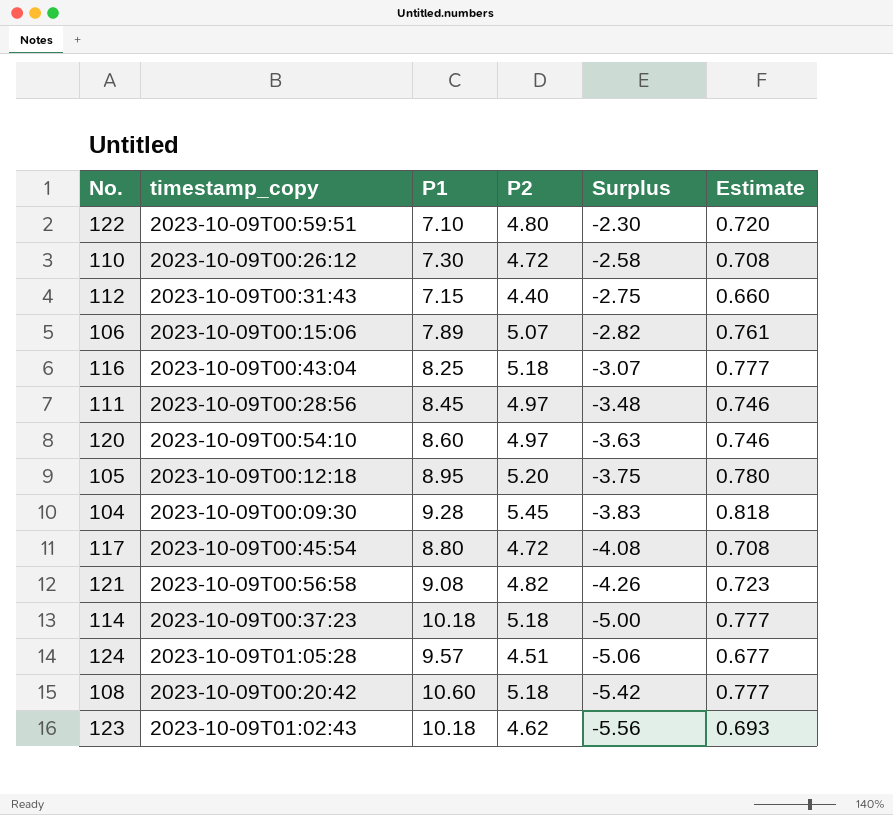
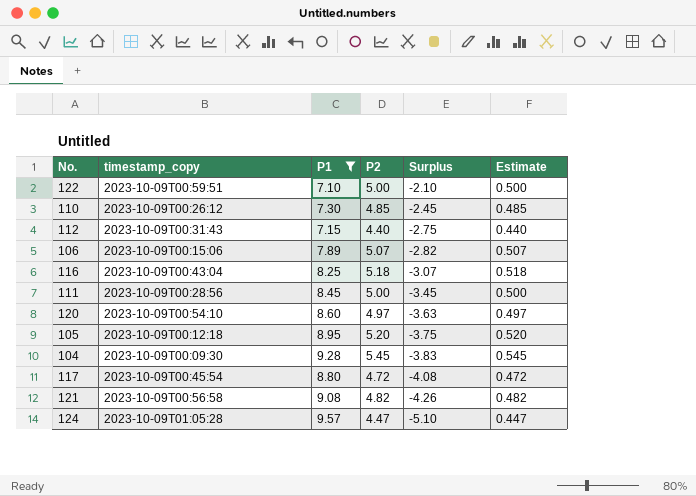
filter: none -> P1 <= 9.57
column Estimate | formula: [P2] * 0.15 -> [P2] * 0.1
122 | P2: 4.80 -> 5.00
122 | Surplus: -2.30 -> -2.10
110 | P2: 4.72 -> 4.85
110 | Surplus: -2.58 -> -2.45
111 | P2: 4.97 -> 5.00
111 | Surplus: -3.48 -> -3.45
124 | P2: 4.51 -> 4.47
124 | Surplus: -5.06 -> -5.10

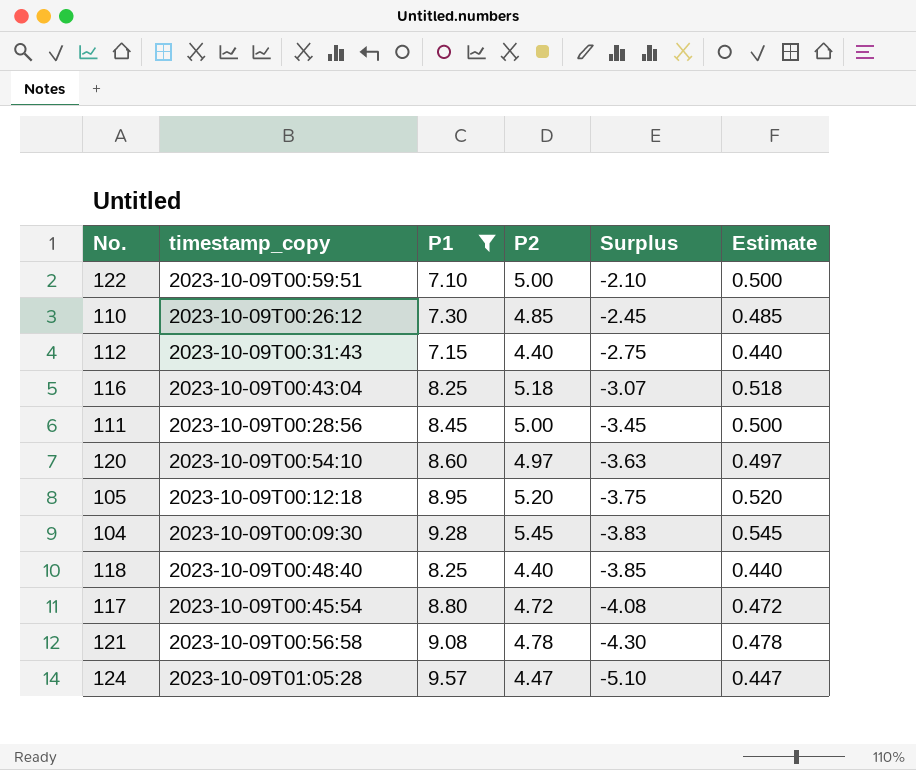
row 106: 2023-10-09T00:15:06 | 7.89 | 5.07 | -2.82 | 0.507 -> none
row 118: none -> 2023-10-09T00:48:40 | 8.25 | 4.40 | -3.85 | 0.440
121 | P2: 4.82 -> 4.78
121 | Surplus: -4.26 -> -4.30
121 | Estimate: 0.482 -> 0.478

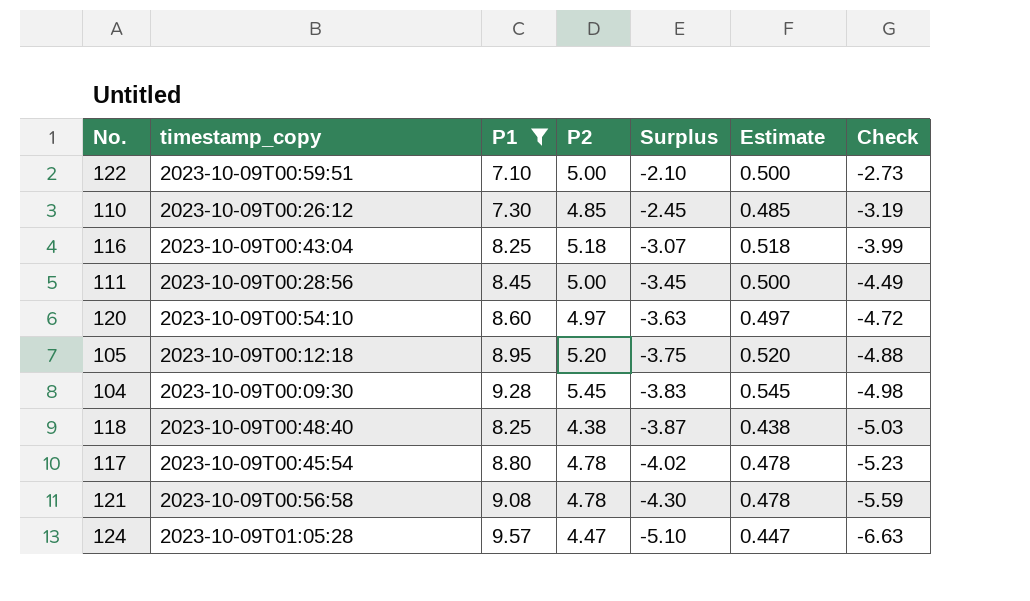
column Check | formula: none -> [Surplus] * 1.3
row 112: 2023-10-09T00:31:43 | 7.15 | 4.40 | -2.75 | 0.440 -> none
118 | P2: 4.40 -> 4.38
118 | Surplus: -3.85 -> -3.87
118 | Estimate: 0.440 -> 0.438
117 | P2: 4.72 -> 4.78
117 | Surplus: -4.08 -> -4.02
117 | Estimate: 0.472 -> 0.478

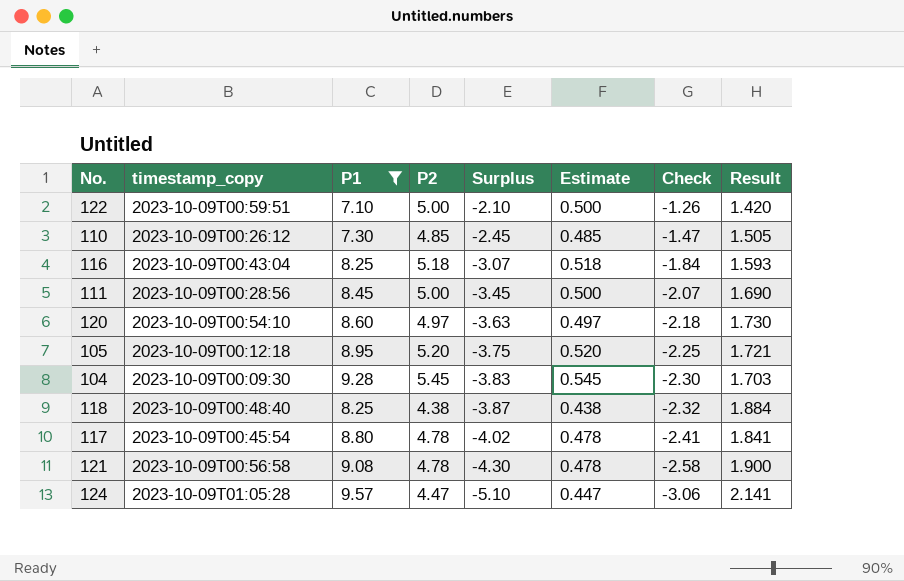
column Check | formula: [Surplus] * 1.3 -> [Surplus] * 0.6
column Result | formula: none -> [P1] / [P2]

